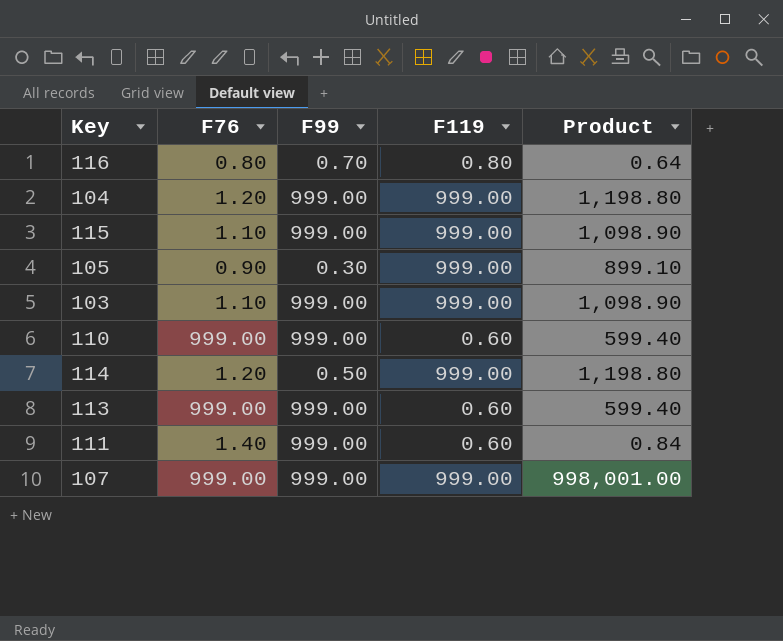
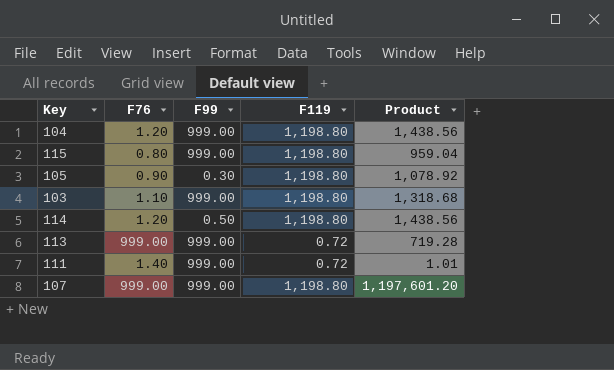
row 116: 0.80 | 0.70 | 0.80 | 0.64 -> none
row 110: 999.00 | 999.00 | 0.60 | 599.40 -> none
104 | F119: 999.00 -> 1,198.80
104 | Product: 1,198.80 -> 1,438.56
115 | F76: 1.10 -> 0.80
115 | F119: 999.00 -> 1,198.80
115 | Product: 1,098.90 -> 959.04
105 | F119: 999.00 -> 1,198.80
105 | Product: 899.10 -> 1,078.92
103 | F119: 999.00 -> 1,198.80
103 | Product: 1,098.90 -> 1,318.68
114 | F119: 999.00 -> 1,198.80
114 | Product: 1,198.80 -> 1,438.56
113 | F119: 0.60 -> 0.72
113 | Product: 599.40 -> 719.28
111 | F119: 0.60 -> 0.72
111 | Product: 0.84 -> 1.01
107 | F119: 999.00 -> 1,198.80
107 | Product: 998,001.00 -> 1,197,601.20

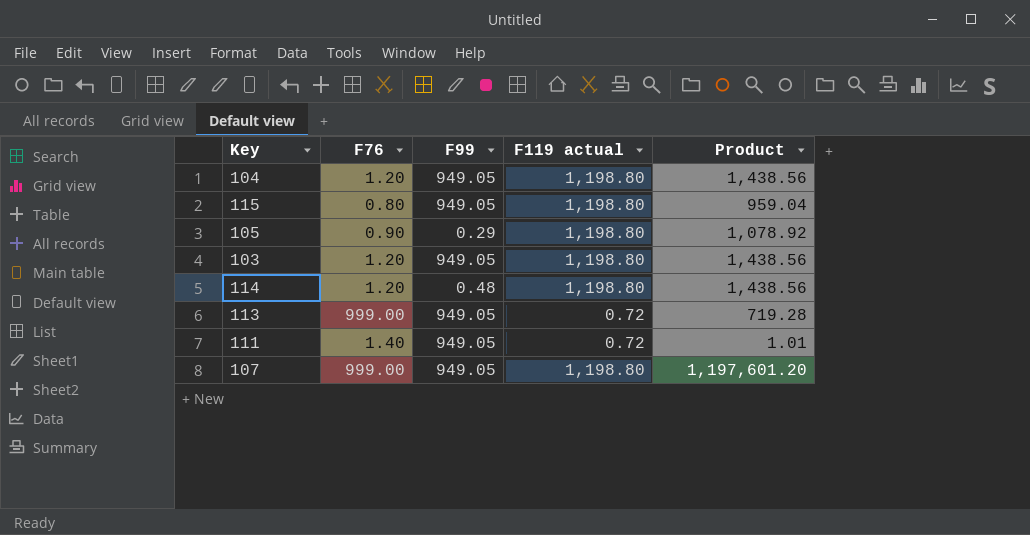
column name: F119 -> F119 actual
104 | F99: 999.00 -> 949.05
115 | F99: 999.00 -> 949.05
105 | F99: 0.30 -> 0.29
103 | F76: 1.10 -> 1.20
103 | F99: 999.00 -> 949.05
103 | Product: 1,318.68 -> 1,438.56
114 | F99: 0.50 -> 0.48
113 | F99: 999.00 -> 949.05
111 | F99: 999.00 -> 949.05
107 | F99: 999.00 -> 949.05

